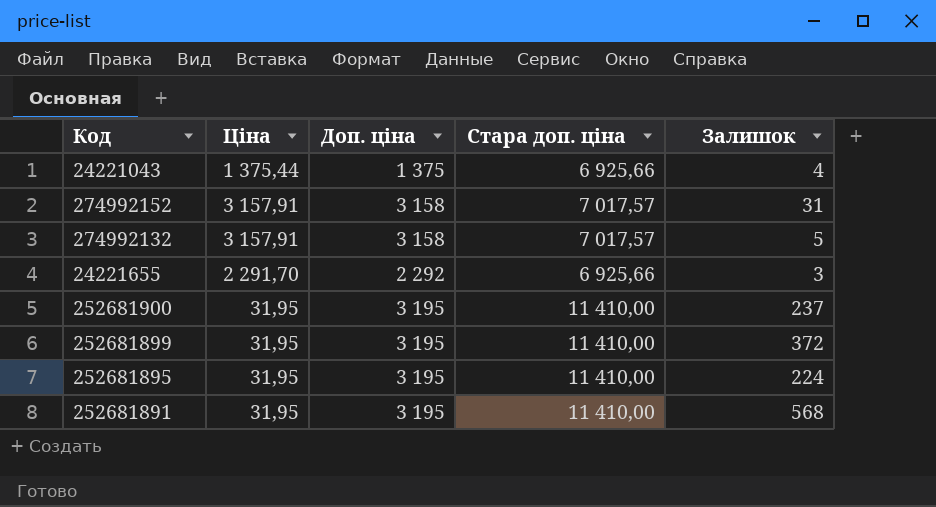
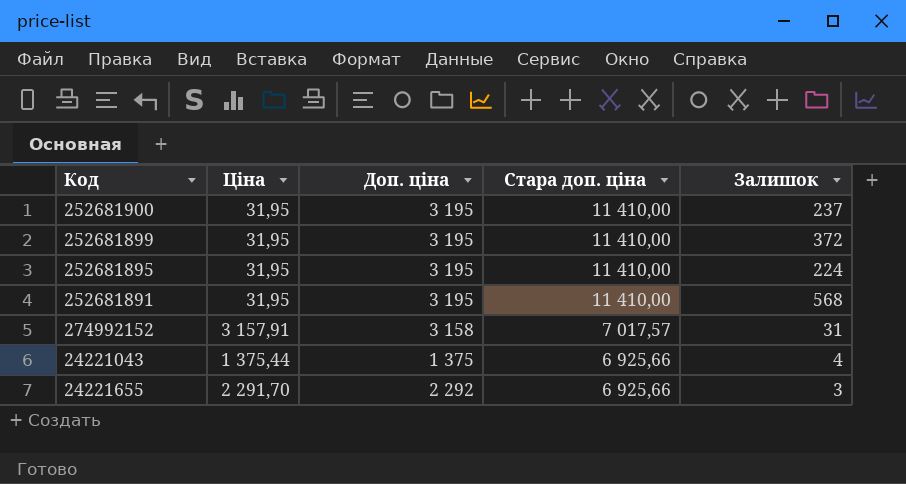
row order: none -> Стара доп. ціна descending
row 274992132: 3 157,91 | 3 158 | 7 017,57 | 5 -> none

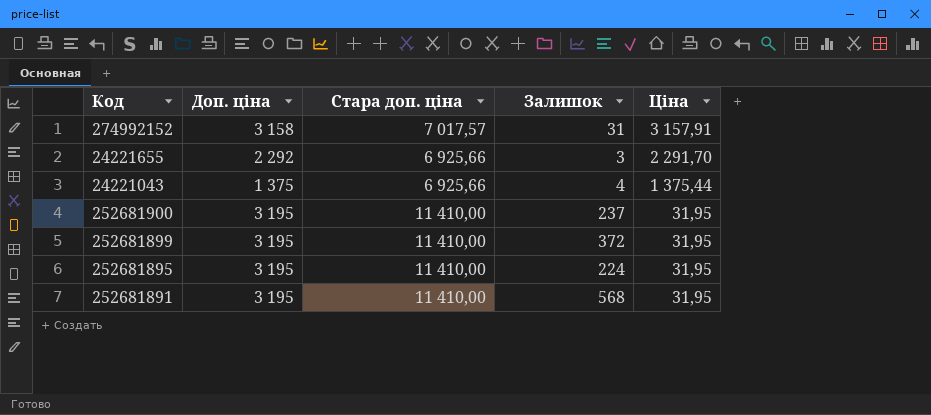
row order: Стара доп. ціна descending -> Ціна descending
column Ціна | position: 2 -> 5

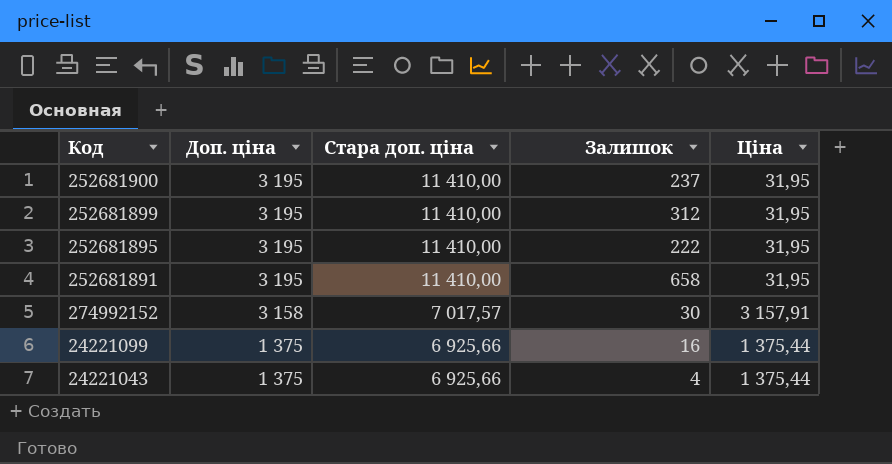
row order: Ціна descending -> Доп. ціна descending
row 24221655: 2 292 | 6 925,66 | 3 | 2 291,70 -> none
252681899 | Залишок: 372 -> 312
252681895 | Залишок: 224 -> 222
252681891 | Залишок: 568 -> 658
274992152 | Залишок: 31 -> 30
row 24221099: none -> 1 375 | 6 925,66 | 16 | 1 375,44

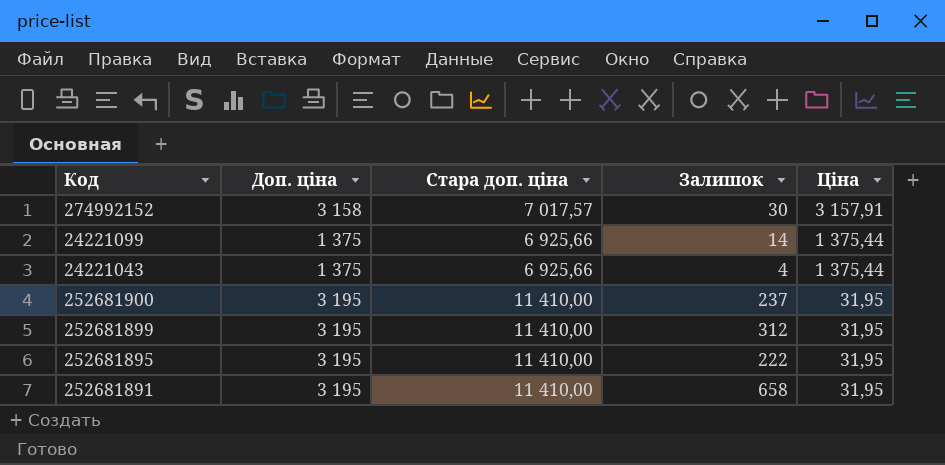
row order: Доп. ціна descending -> Ціна descending
24221099 | Залишок: 16 -> 14

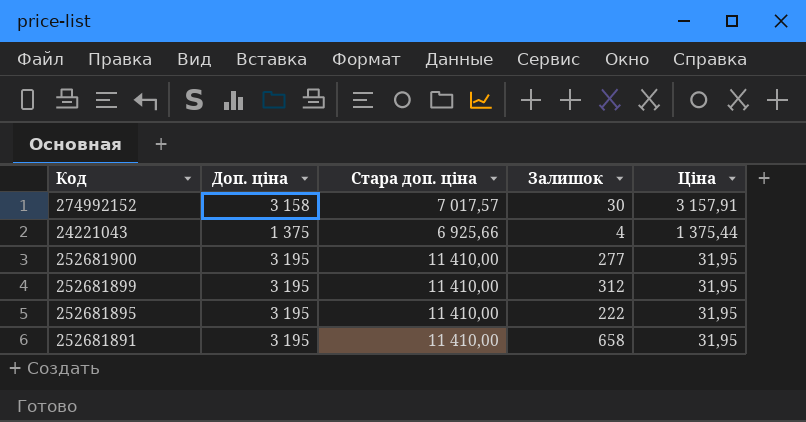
row 24221099: 1 375 | 6 925,66 | 14 | 1 375,44 -> none
252681900 | Залишок: 237 -> 277

